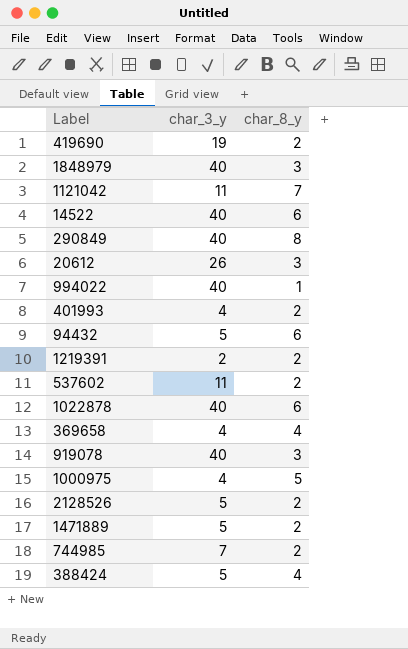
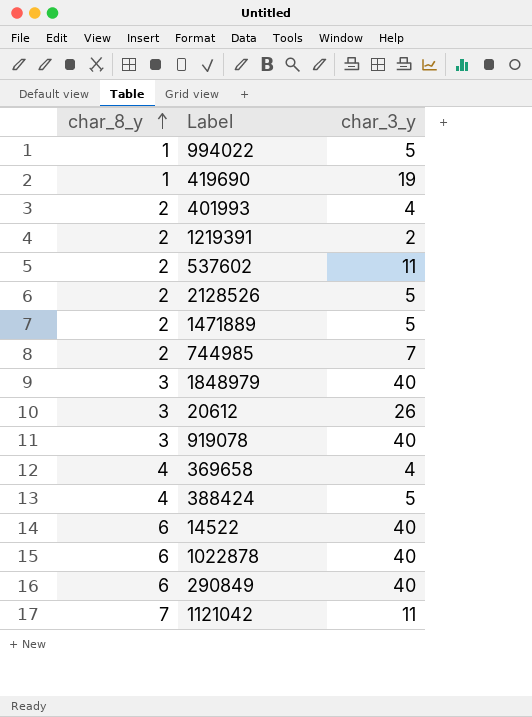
row order: none -> char_8_y ascending
column char_8_y | position: 3 -> 1
row 94432: 5 | 6 -> none
row 1000975: 4 | 5 -> none
994022 | char_3_y: 40 -> 5
419690 | char_8_y: 2 -> 1
290849 | char_8_y: 8 -> 6

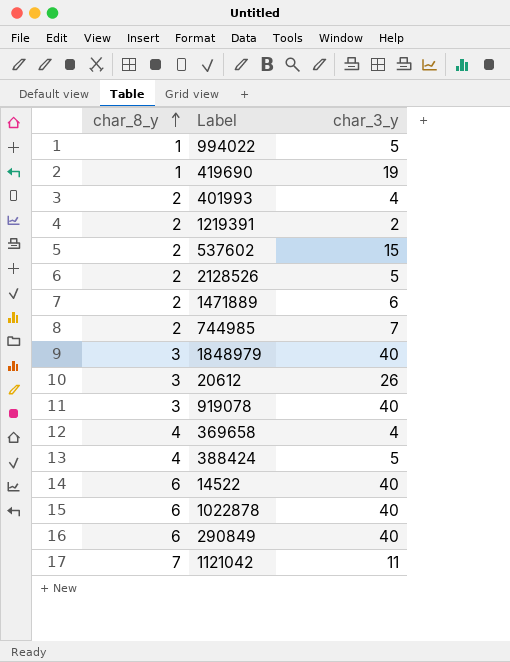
537602 | char_3_y: 11 -> 15
1471889 | char_3_y: 5 -> 6

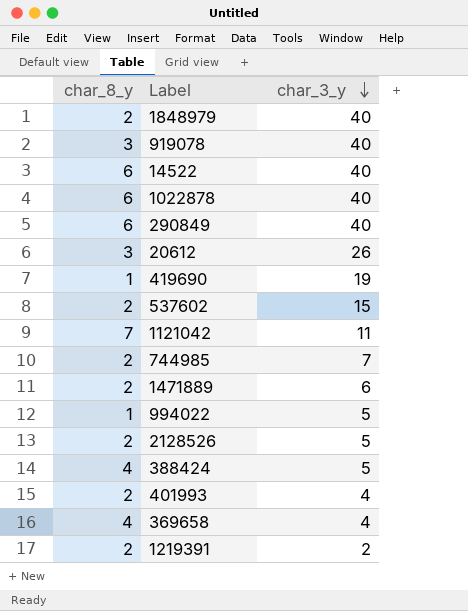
row order: char_8_y ascending -> char_3_y descending
1848979 | char_8_y: 3 -> 2

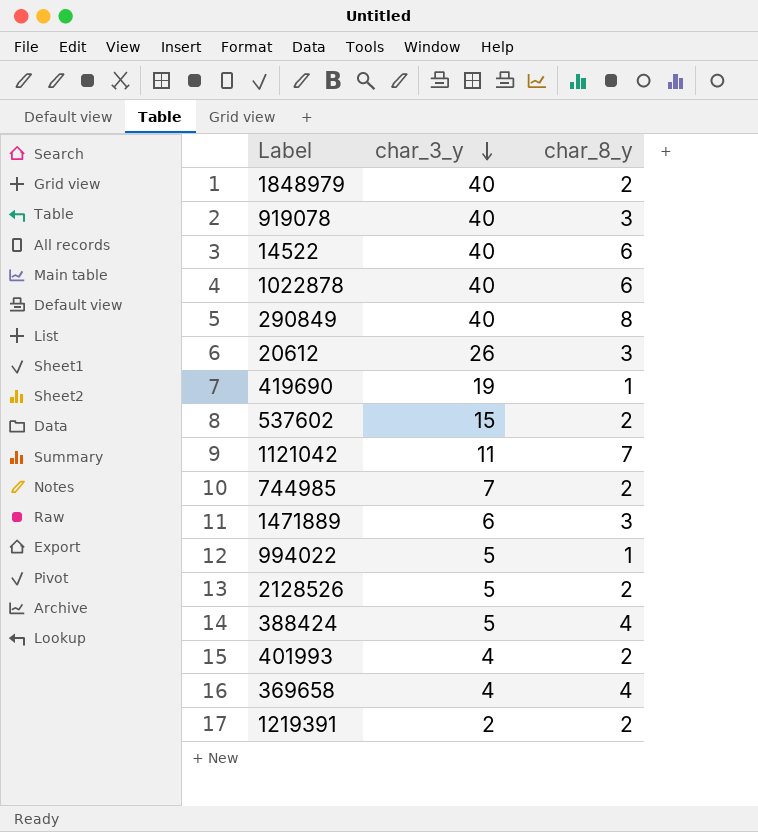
column char_8_y | position: 1 -> 3
290849 | char_8_y: 6 -> 8
1471889 | char_8_y: 2 -> 3

